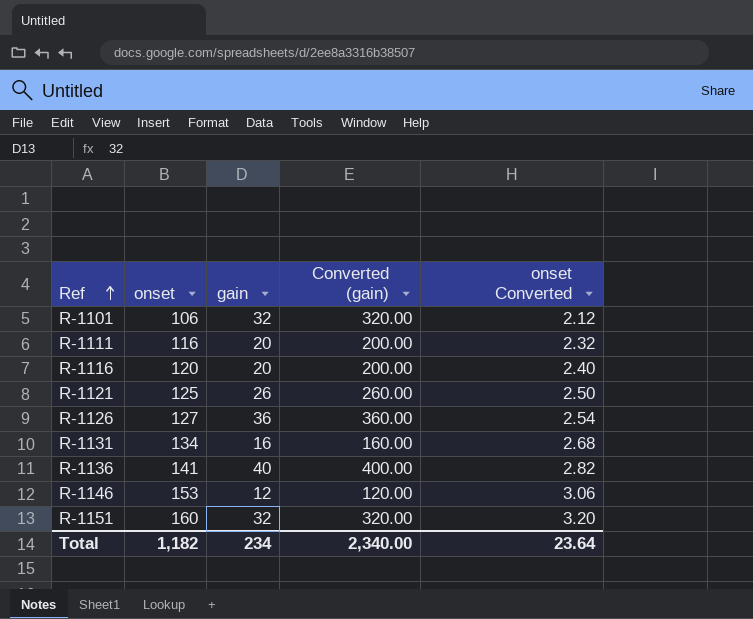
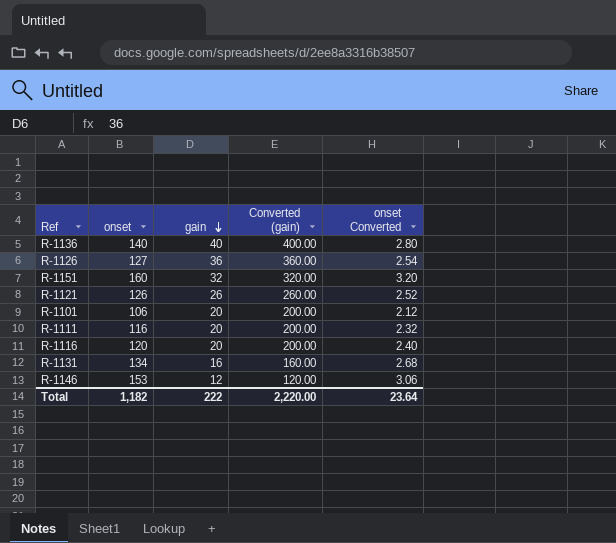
row order: Ref ascending -> gain descending
R-1136 | onset: 141 -> 140
R-1136 | onset Converted: 2.82 -> 2.80
R-1121 | onset: 125 -> 126
R-1121 | onset Converted: 2.50 -> 2.52
R-1101 | gain: 32 -> 20
R-1101 | Converted (gain): 320.00 -> 200.00
Total | gain: 234 -> 222
Total | Converted (gain): 2,340.00 -> 2,220.00

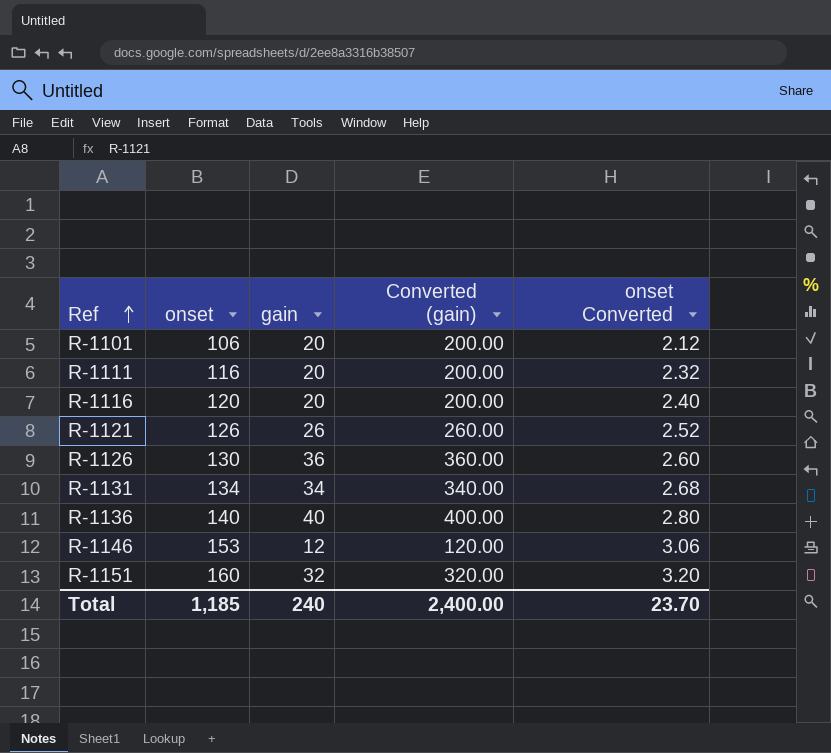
row order: gain descending -> Ref ascending
R-1126 | onset: 127 -> 130
R-1126 | onset Converted: 2.54 -> 2.60
R-1131 | gain: 16 -> 34
R-1131 | Converted (gain): 160.00 -> 340.00
Total | onset: 1,182 -> 1,185
Total | gain: 222 -> 240
Total | Converted (gain): 2,220.00 -> 2,400.00
Total | onset Converted: 23.64 -> 23.70

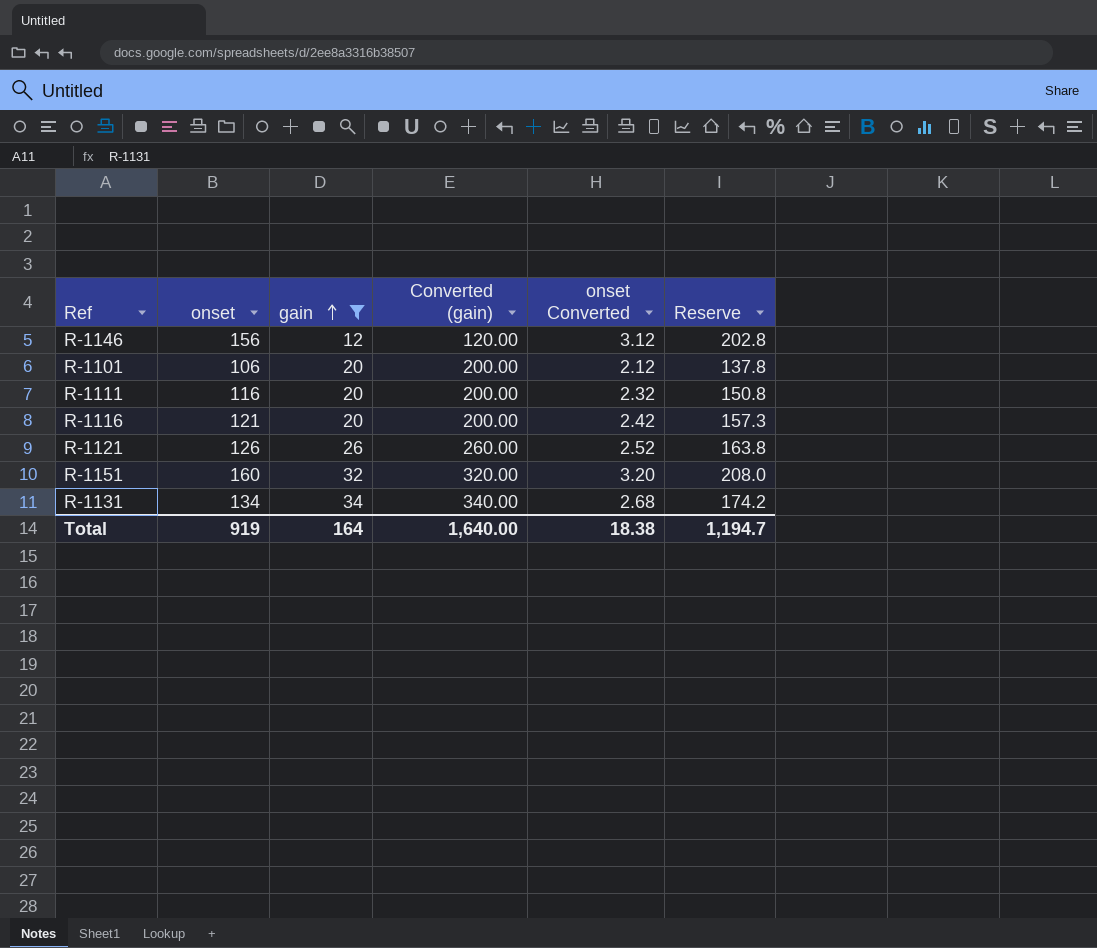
filter: none -> gain <= 34
row order: Ref ascending -> gain ascending
column Reserve | formula: none -> [onset] * 1.3
R-1146 | onset: 153 -> 156
R-1146 | onset Converted: 3.06 -> 3.12
R-1116 | onset: 120 -> 121
R-1116 | onset Converted: 2.40 -> 2.42
Total | onset: 1,185 -> 919
Total | gain: 240 -> 164
Total | Converted (gain): 2,400.00 -> 1,640.00
Total | onset Converted: 23.70 -> 18.38

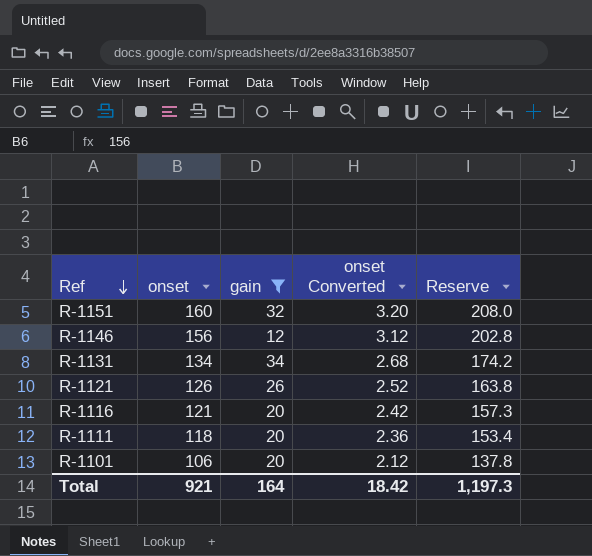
row order: gain ascending -> Ref descending
column Converted (gain) | formula: [gain] * 10 -> none
R-1111 | onset: 116 -> 118
R-1111 | onset Converted: 2.32 -> 2.36
R-1111 | Reserve: 150.8 -> 153.4
Total | onset: 919 -> 921
Total | onset Converted: 18.38 -> 18.42
Total | Reserve: 1,194.7 -> 1,197.3

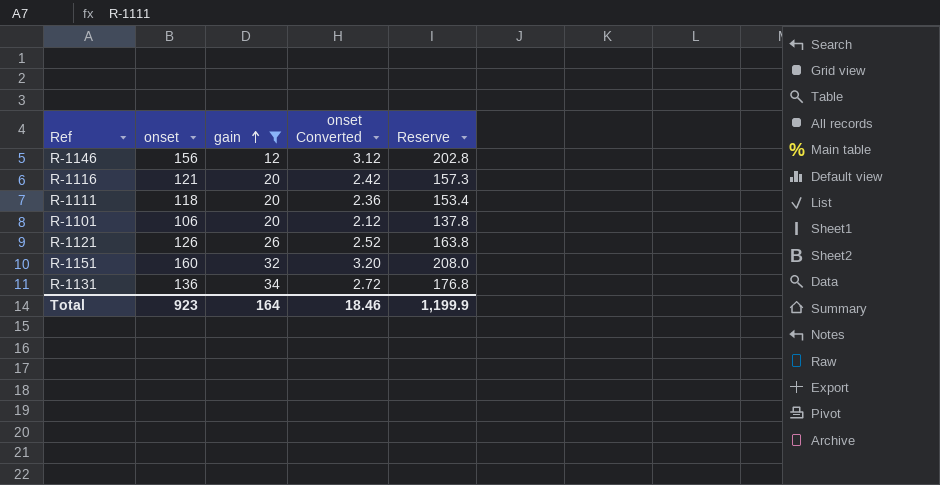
row order: Ref descending -> gain ascending
R-1131 | onset: 134 -> 136
R-1131 | onset Converted: 2.68 -> 2.72
R-1131 | Reserve: 174.2 -> 176.8
Total | onset: 921 -> 923
Total | onset Converted: 18.42 -> 18.46
Total | Reserve: 1,197.3 -> 1,199.9

